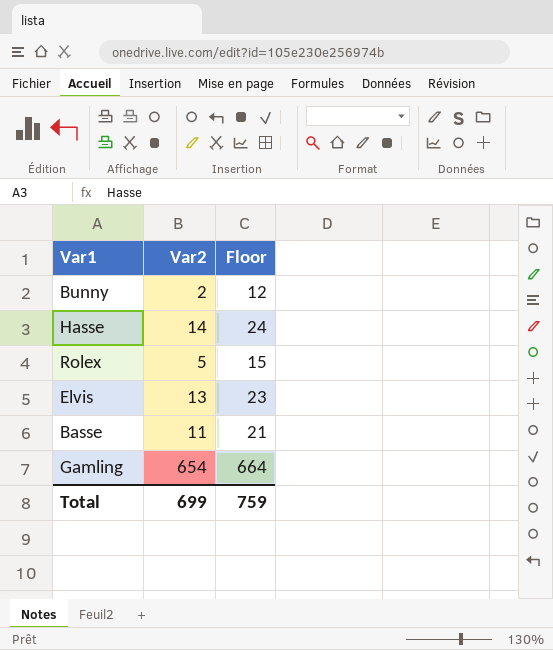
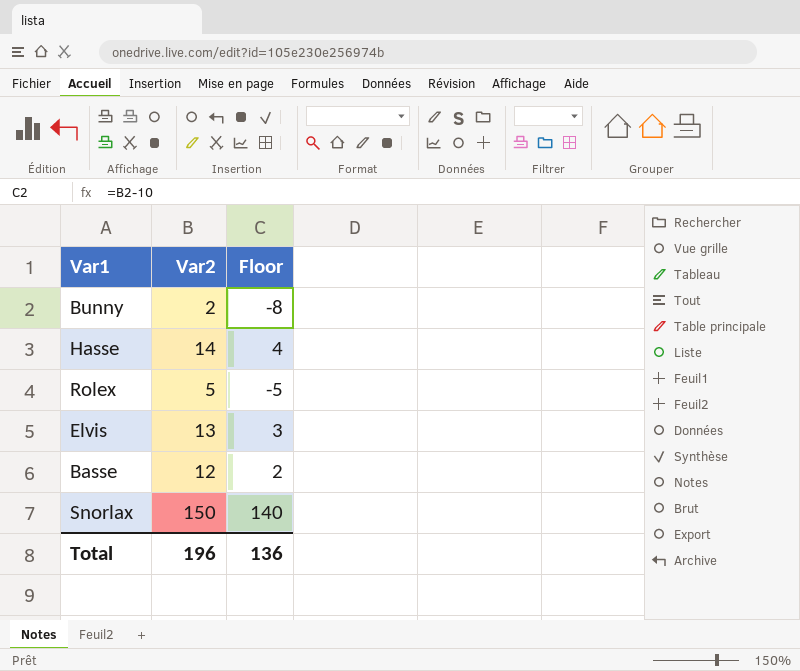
column Floor | formula: [Var2] + 10 -> [Var2] - 10
row Gamling: 654 | 664 -> none
Basse | Var2: 11 -> 12
row Snorlax: none -> 150 | 140
Total | Var2: 699 -> 196
Total | Floor: 759 -> 136

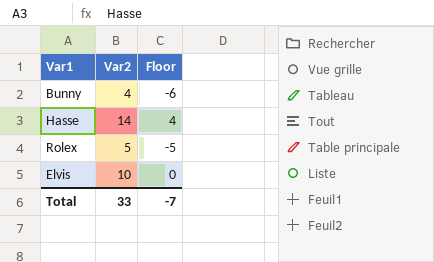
row Basse: 12 | 2 -> none
row Snorlax: 150 | 140 -> none
Bunny | Var2: 2 -> 4
Bunny | Floor: -8 -> -6
Elvis | Var2: 13 -> 10
Elvis | Floor: 3 -> 0
Total | Var2: 196 -> 33
Total | Floor: 136 -> -7

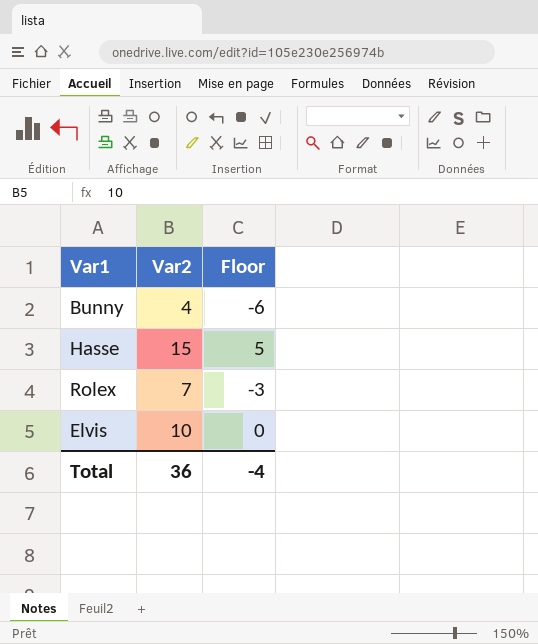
Hasse | Var2: 14 -> 15
Hasse | Floor: 4 -> 5
Rolex | Var2: 5 -> 7
Rolex | Floor: -5 -> -3
Total | Var2: 33 -> 36
Total | Floor: -7 -> -4

